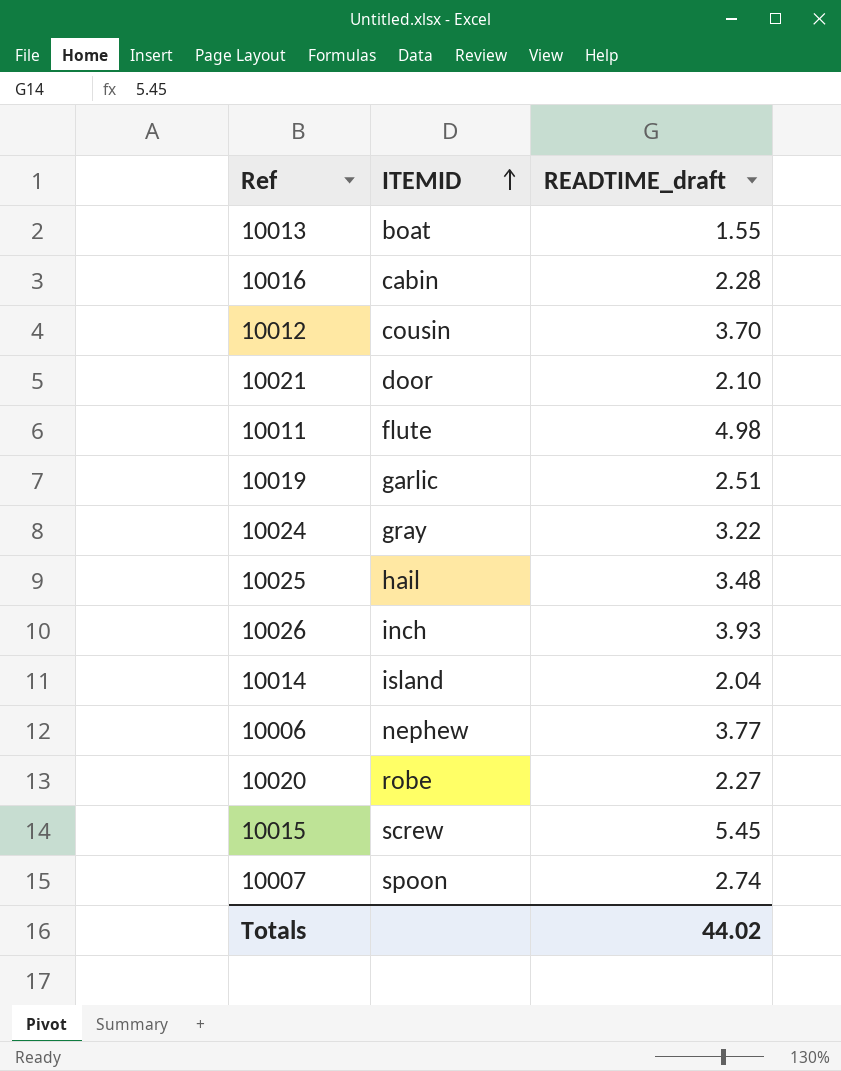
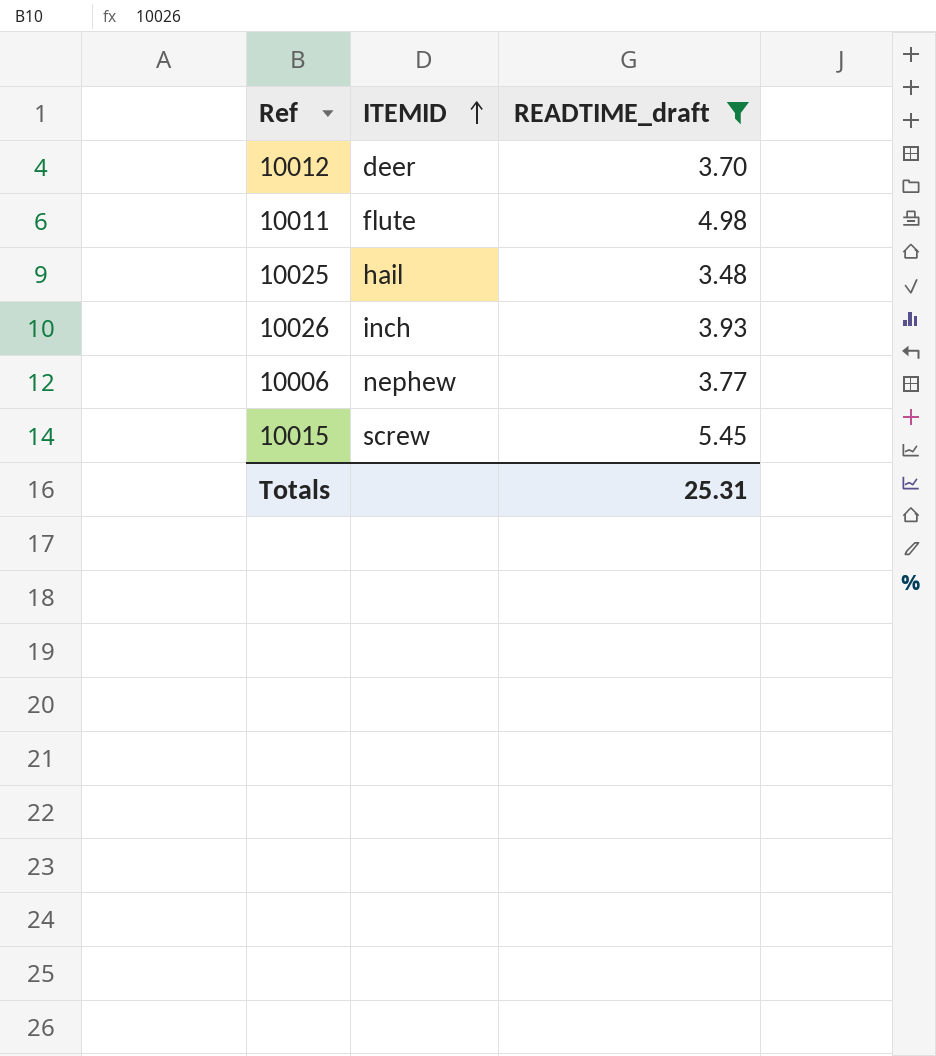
filter: none -> READTIME_draft >= 3.48
10012 | ITEMID: cousin -> deer
Totals | READTIME_draft: 44.02 -> 25.31

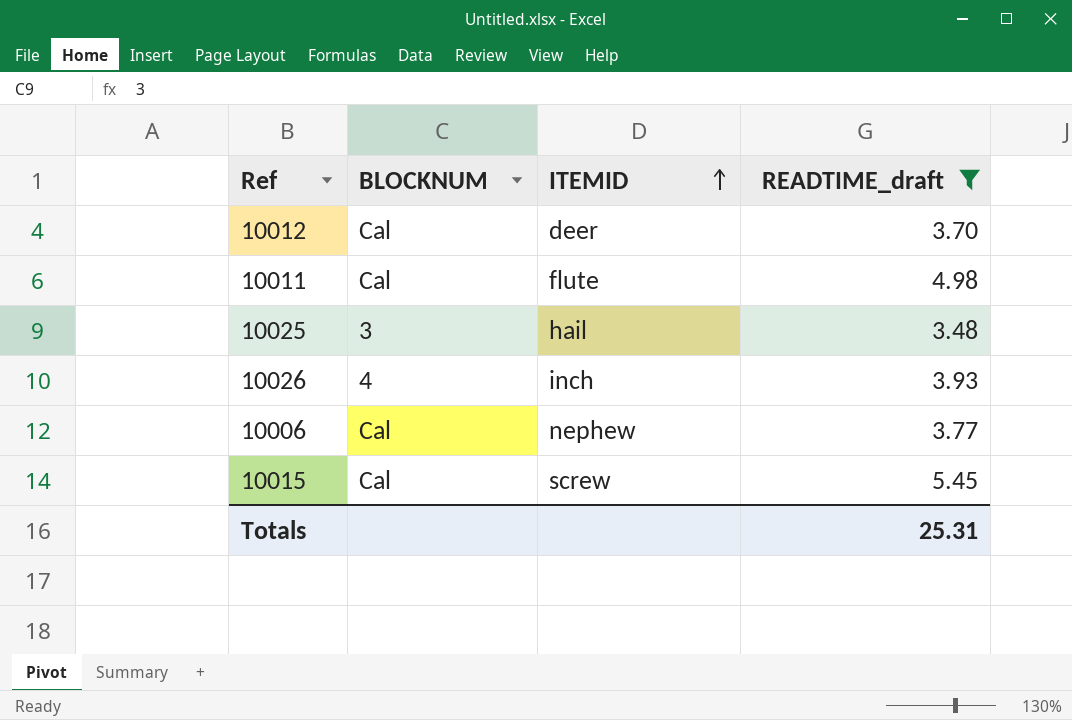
column BLOCKNUM | position: none -> 2

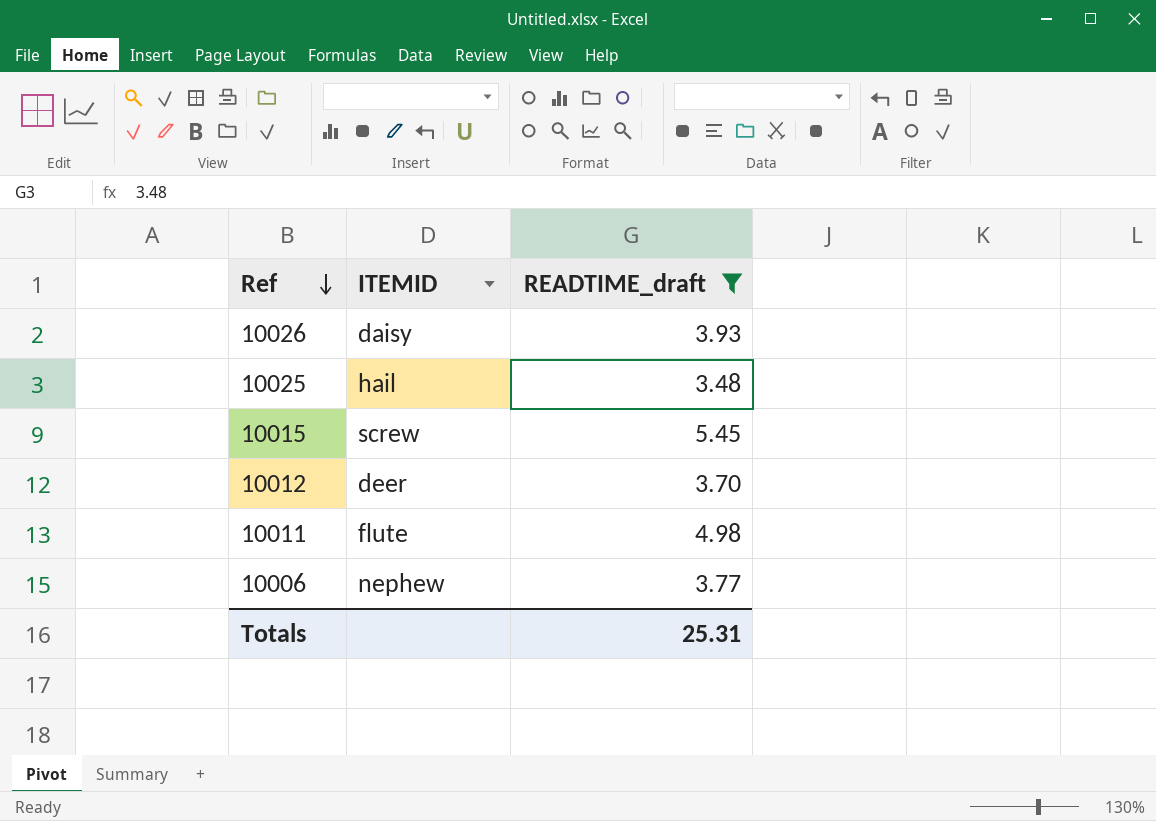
row order: ITEMID ascending -> Ref descending
column BLOCKNUM | position: 2 -> none
10026 | ITEMID: inch -> daisy

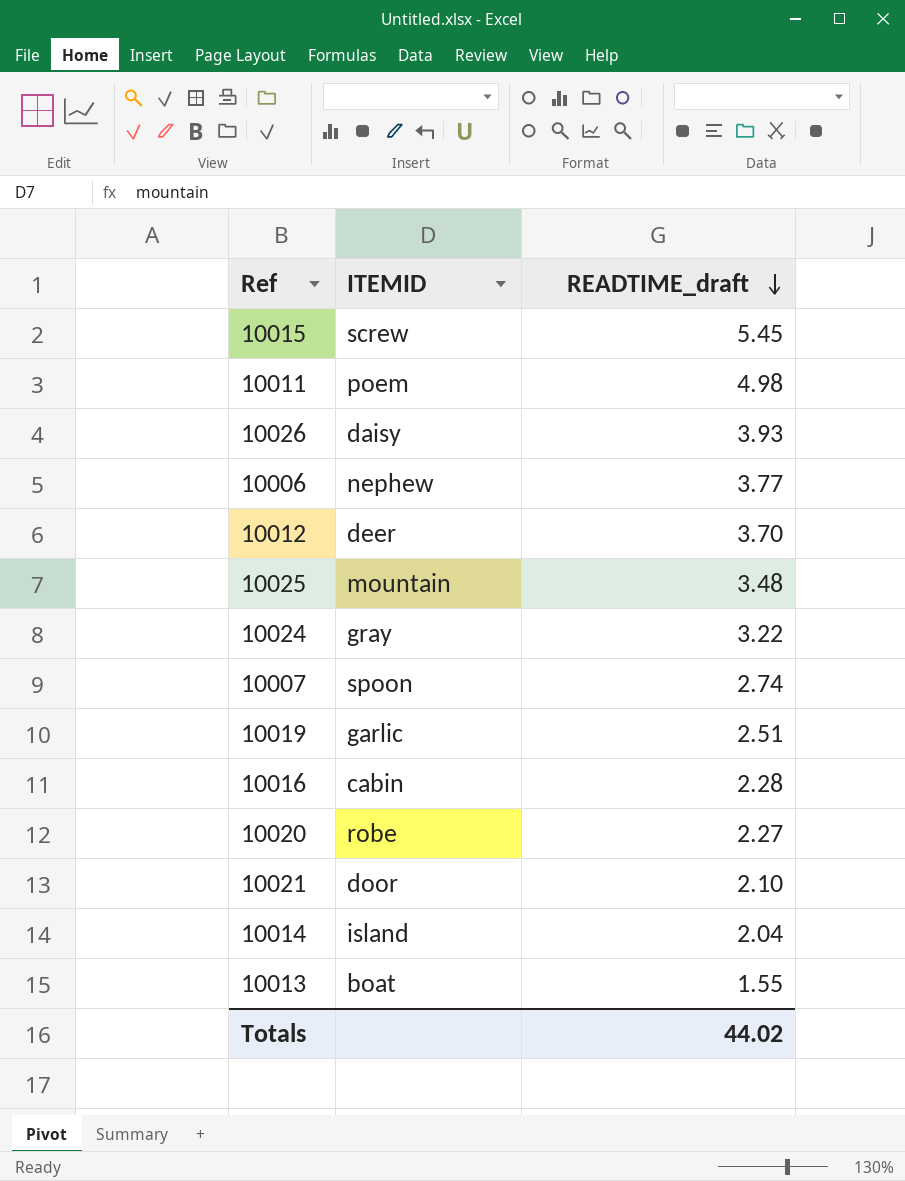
filter: READTIME_draft >= 3.48 -> none
row order: Ref descending -> READTIME_draft descending
10011 | ITEMID: flute -> poem
10025 | ITEMID: hail -> mountain
Totals | READTIME_draft: 25.31 -> 44.02

